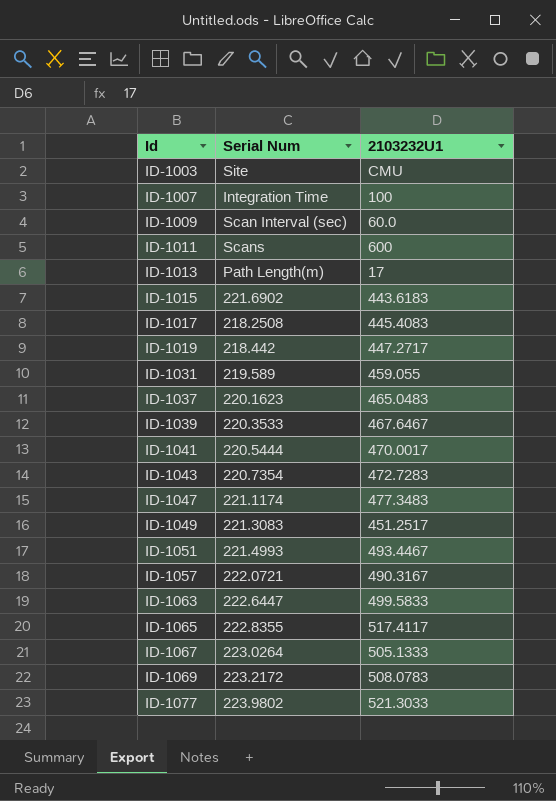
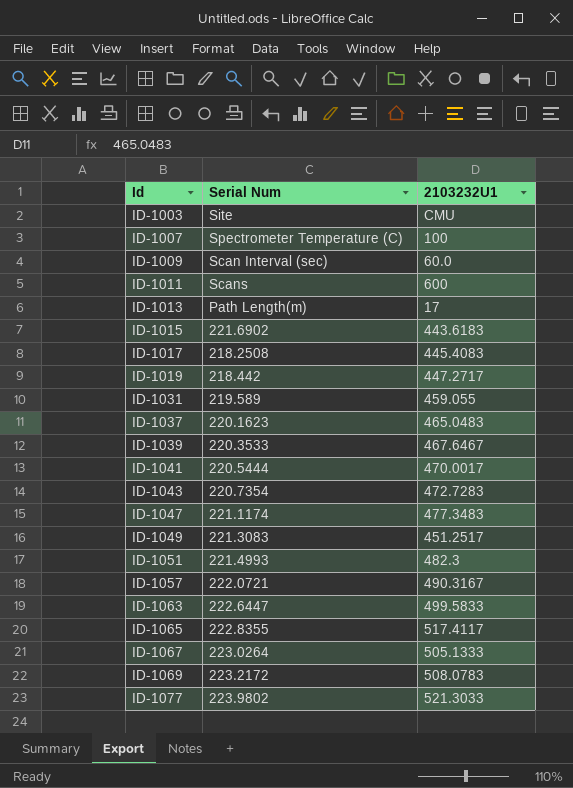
ID-1007 | Serial Num: Integration Time -> Spectrometer Temperature (C)
ID-1051 | 2103232U1: 493.4467 -> 482.3

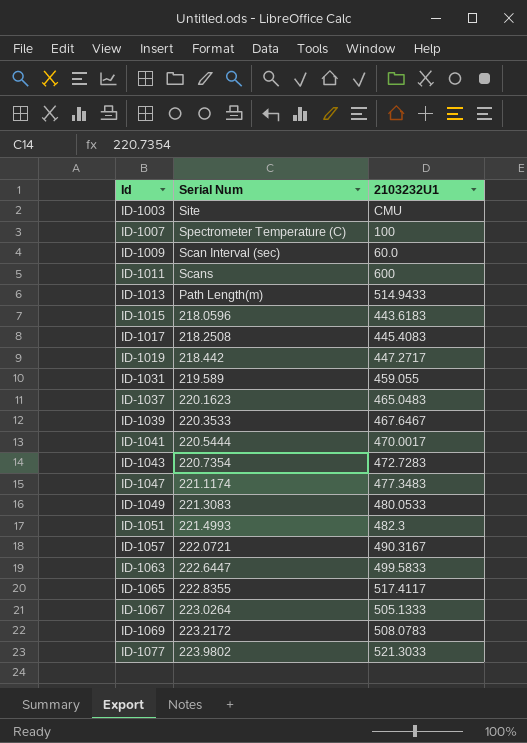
ID-1013 | 2103232U1: 17 -> 514.9433
ID-1015 | Serial Num: 221.6902 -> 218.0596
ID-1049 | 2103232U1: 451.2517 -> 480.0533

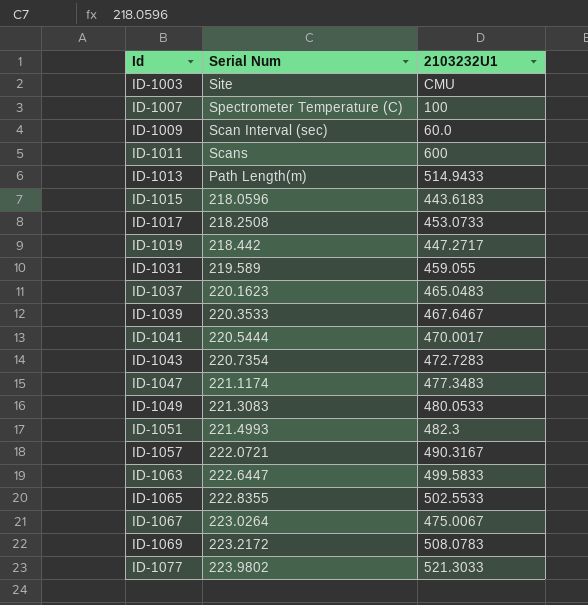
ID-1017 | 2103232U1: 445.4083 -> 453.0733
ID-1065 | 2103232U1: 517.4117 -> 502.5533
ID-1067 | 2103232U1: 505.1333 -> 475.0067

